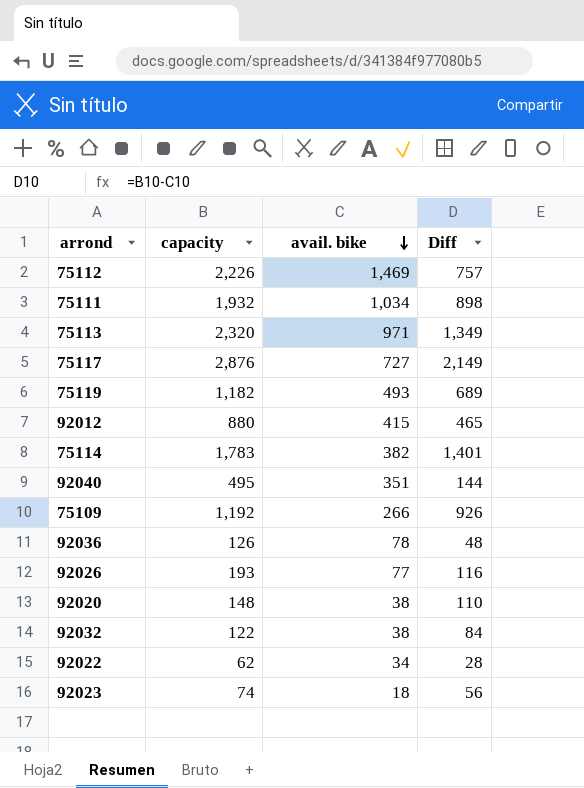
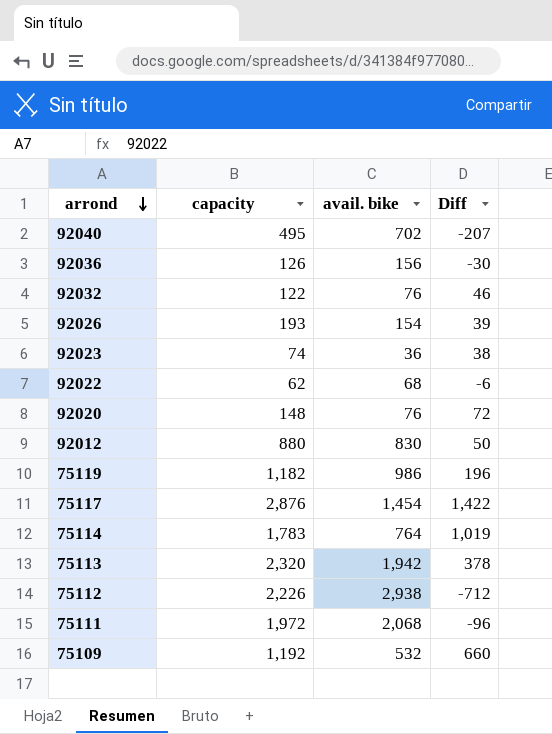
row order: avail. bike descending -> arrond descending
92040 | avail. bike: 351 -> 702
92040 | Diff: 144 -> -207
92036 | avail. bike: 78 -> 156
92036 | Diff: 48 -> -30
92032 | avail. bike: 38 -> 76
92032 | Diff: 84 -> 46
92026 | avail. bike: 77 -> 154
92026 | Diff: 116 -> 39
92023 | avail. bike: 18 -> 36
92023 | Diff: 56 -> 38
92022 | avail. bike: 34 -> 68
92022 | Diff: 28 -> -6
92020 | avail. bike: 38 -> 76
92020 | Diff: 110 -> 72
92012 | avail. bike: 415 -> 830
92012 | Diff: 465 -> 50
75119 | avail. bike: 493 -> 986
75119 | Diff: 689 -> 196
75117 | avail. bike: 727 -> 1,454
75117 | Diff: 2,149 -> 1,422
75114 | avail. bike: 382 -> 764
75114 | Diff: 1,401 -> 1,019
75113 | avail. bike: 971 -> 1,942
75113 | Diff: 1,349 -> 378
75112 | avail. bike: 1,469 -> 2,938
75112 | Diff: 757 -> -712
75111 | capacity: 1,932 -> 1,972
75111 | avail. bike: 1,034 -> 2,068
75111 | Diff: 898 -> -96
75109 | avail. bike: 266 -> 532
75109 | Diff: 926 -> 660

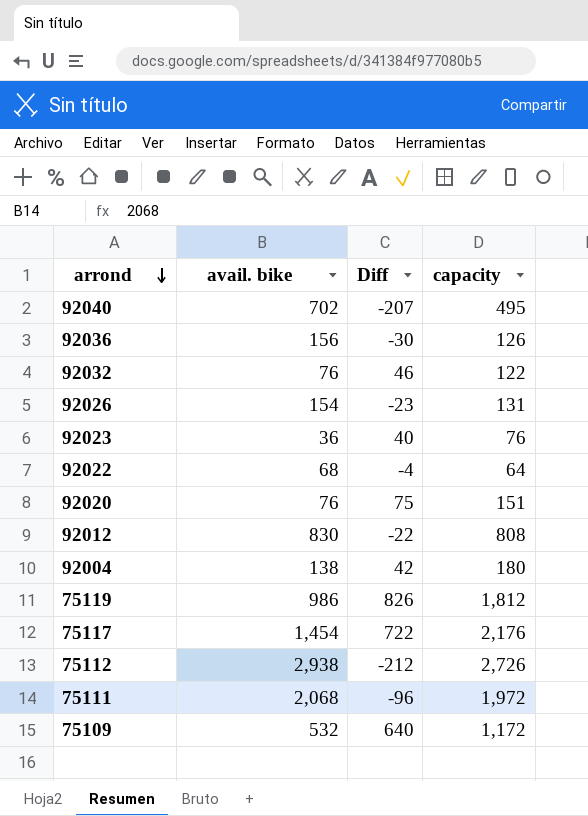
column capacity | position: 2 -> 4
row 75114: 1,783 | 764 | 1,019 -> none
row 75113: 2,320 | 1,942 | 378 -> none
92026 | Diff: 39 -> -23
92026 | capacity: 193 -> 131
92023 | Diff: 38 -> 40
92023 | capacity: 74 -> 76
92022 | Diff: -6 -> -4
92022 | capacity: 62 -> 64
92020 | Diff: 72 -> 75
92020 | capacity: 148 -> 151
92012 | Diff: 50 -> -22
92012 | capacity: 880 -> 808
row 92004: none -> 138 | 42 | 180
75119 | Diff: 196 -> 826
75119 | capacity: 1,182 -> 1,812
75117 | Diff: 1,422 -> 722
75117 | capacity: 2,876 -> 2,176
75112 | Diff: -712 -> -212
75112 | capacity: 2,226 -> 2,726
75109 | Diff: 660 -> 640
75109 | capacity: 1,192 -> 1,172

